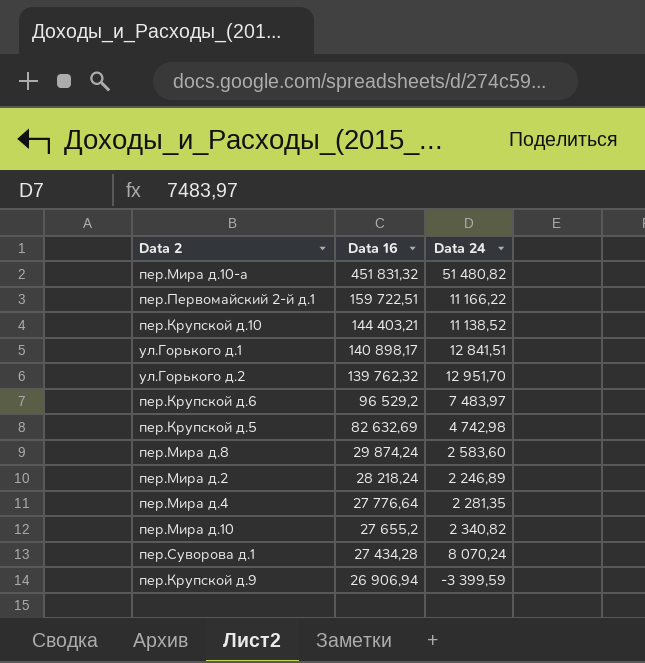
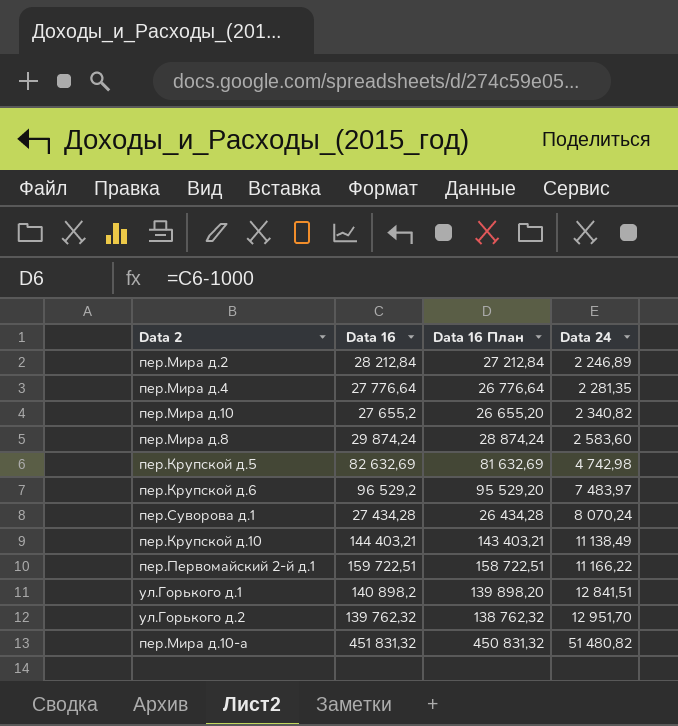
row order: Data 16 descending -> Data 24 ascending
column Data 16 План | formula: none -> [Data 16] - 1000
row пер.Крупской д.9: 26 906,94 | -3 399,59 -> none
пер.Мира д.2 | Data 16: 28 218,24 -> 28 212,84
пер.Крупской д.10 | Data 24: 11 138,52 -> 11 138,49
ул.Горького д.1 | Data 16: 140 898,17 -> 140 898,2

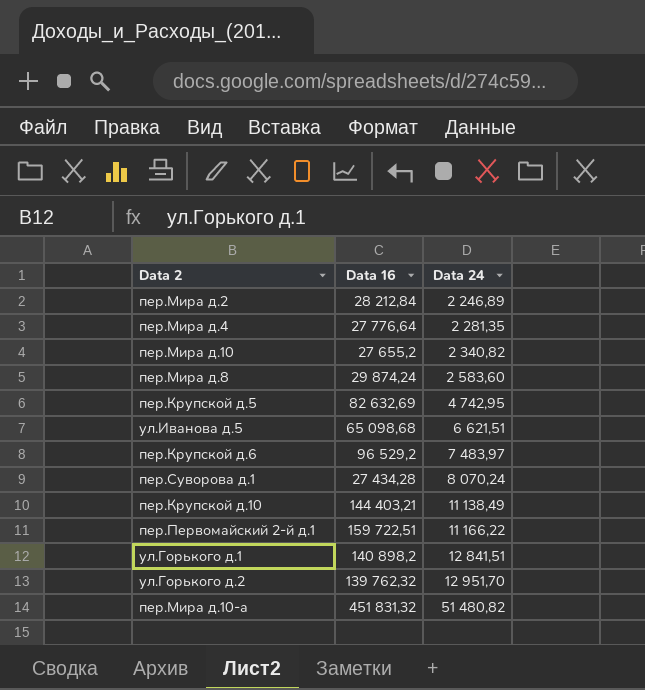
column Data 16 План | formula: [Data 16] - 1000 -> none
пер.Крупской д.5 | Data 24: 4 742,98 -> 4 742,95
row ул.Иванова д.5: none -> 65 098,68 | 6 621,51

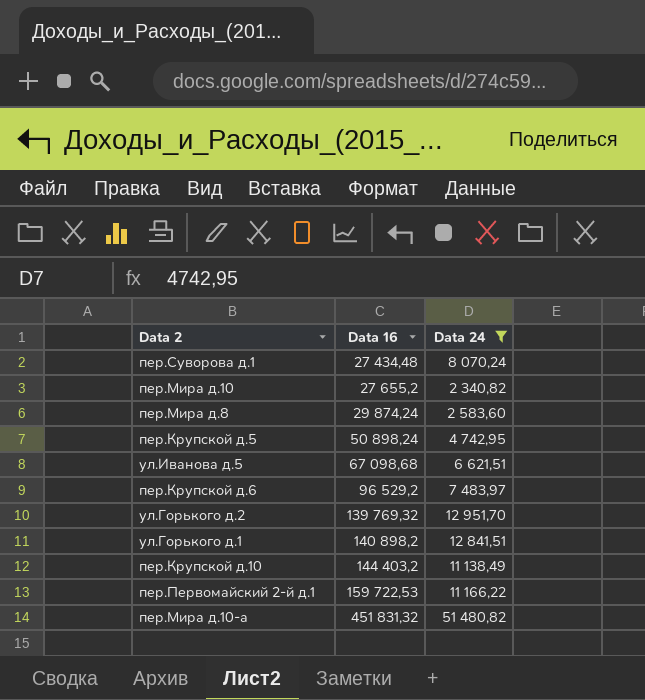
filter: none -> Data 24 >= 2 340,82
row order: Data 24 ascending -> Data 16 ascending
пер.Суворова д.1 | Data 16: 27 434,28 -> 27 434,48
пер.Крупской д.5 | Data 16: 82 632,69 -> 50 898,24
ул.Иванова д.5 | Data 16: 65 098,68 -> 67 098,68
ул.Горького д.2 | Data 16: 139 762,32 -> 139 769,32
пер.Крупской д.10 | Data 16: 144 403,21 -> 144 403,2
пер.Первомайский 2-й д.1 | Data 16: 159 722,51 -> 159 722,53

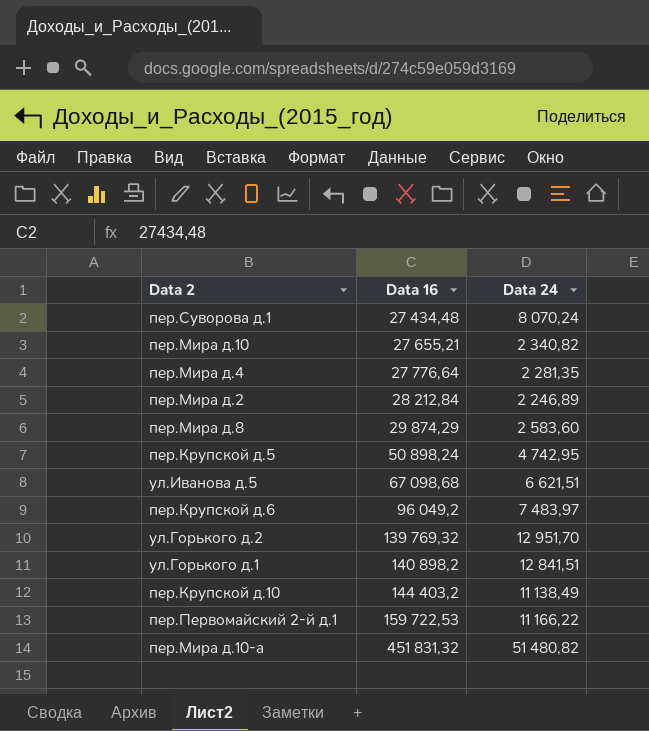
filter: Data 24 >= 2 340,82 -> none
пер.Мира д.10 | Data 16: 27 655,2 -> 27 655,21
пер.Мира д.8 | Data 16: 29 874,24 -> 29 874,29
пер.Крупской д.6 | Data 16: 96 529,2 -> 96 049,2

